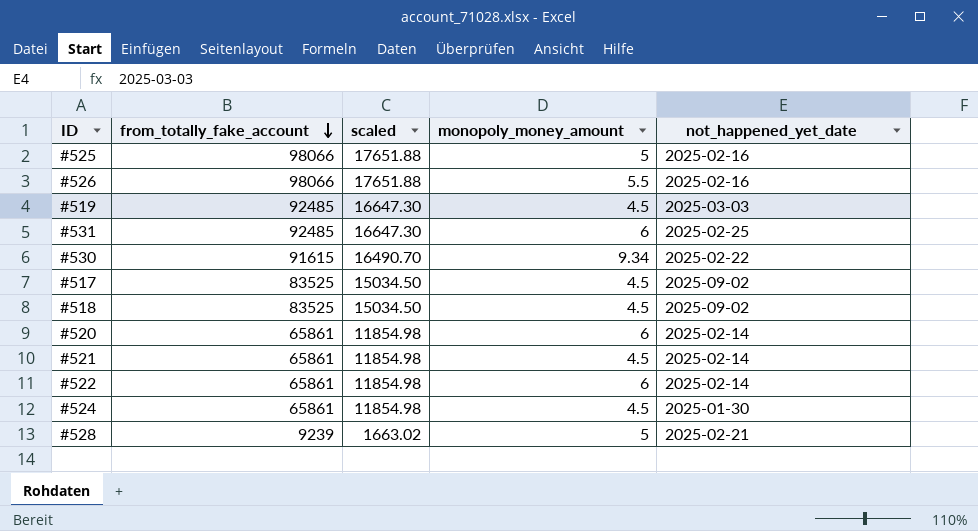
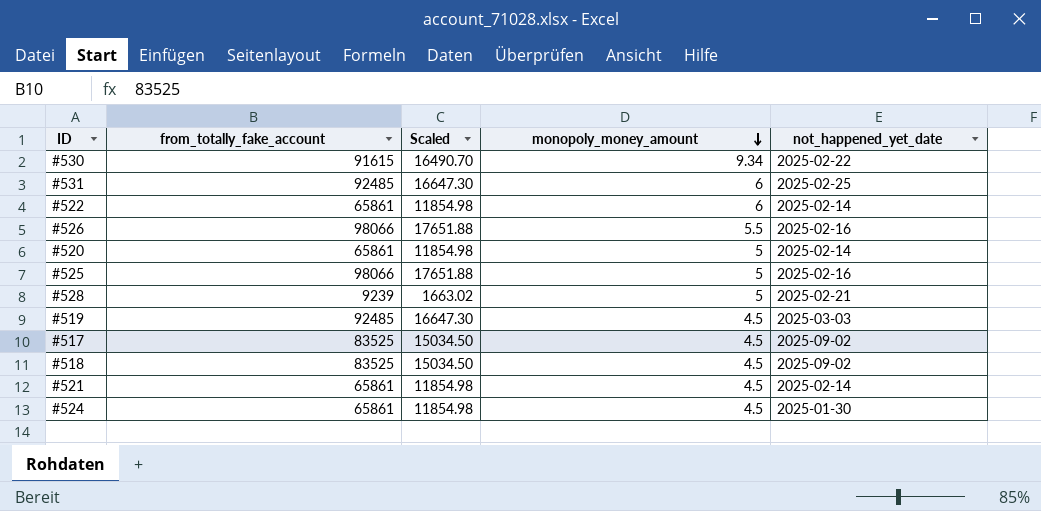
row order: from_totally_fake_account descending -> monopoly_money_amount descending
column name: scaled -> Scaled
#520 | monopoly_money_amount: 6 -> 5

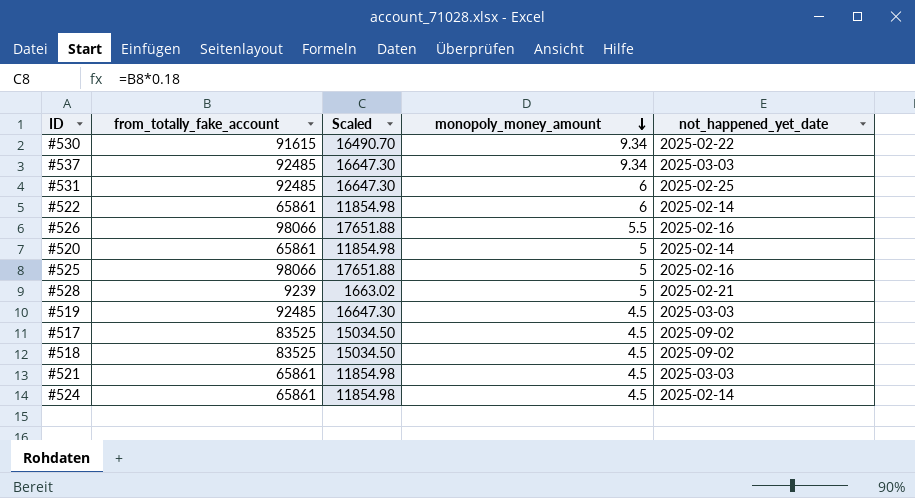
row #537: none -> 92485 | 16647.30 | 9.34 | 2025-03-03
#521 | not_happened_yet_date: 2025-02-14 -> 2025-03-03
#524 | not_happened_yet_date: 2025-01-30 -> 2025-02-14

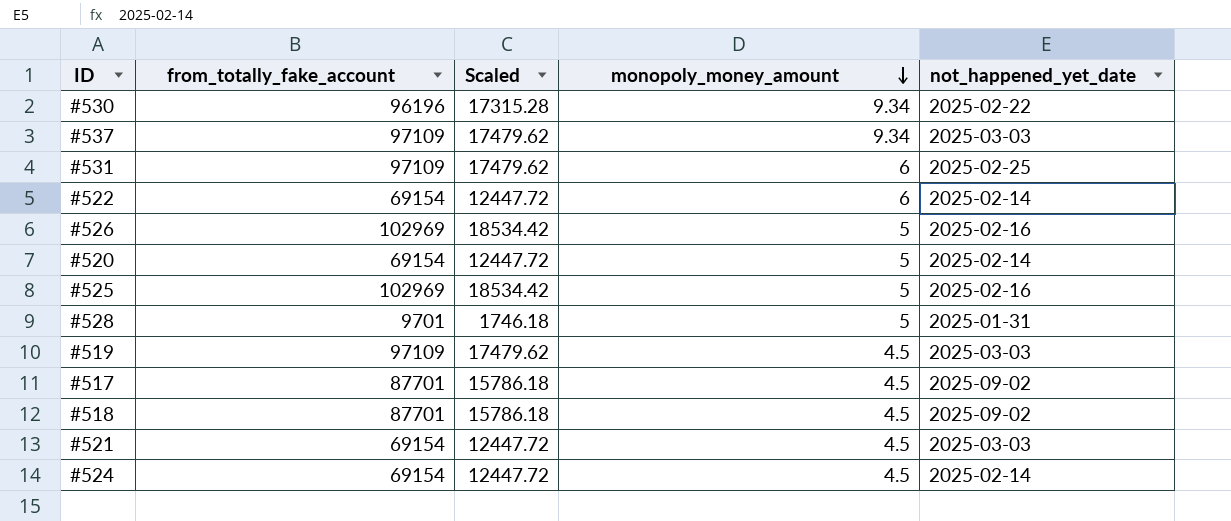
#530 | from_totally_fake_account: 91615 -> 96196
#530 | Scaled: 16490.70 -> 17315.28
#537 | from_totally_fake_account: 92485 -> 97109
#537 | Scaled: 16647.30 -> 17479.62
#531 | from_totally_fake_account: 92485 -> 97109
#531 | Scaled: 16647.30 -> 17479.62
#522 | from_totally_fake_account: 65861 -> 69154
#522 | Scaled: 11854.98 -> 12447.72
#526 | from_totally_fake_account: 98066 -> 102969
#526 | Scaled: 17651.88 -> 18534.42
#526 | monopoly_money_amount: 5.5 -> 5
#520 | from_totally_fake_account: 65861 -> 69154
#520 | Scaled: 11854.98 -> 12447.72
#525 | from_totally_fake_account: 98066 -> 102969
#525 | Scaled: 17651.88 -> 18534.42
#528 | from_totally_fake_account: 9239 -> 9701
#528 | Scaled: 1663.02 -> 1746.18
#528 | not_happened_yet_date: 2025-02-21 -> 2025-01-31
#519 | from_totally_fake_account: 92485 -> 97109
#519 | Scaled: 16647.30 -> 17479.62
#517 | from_totally_fake_account: 83525 -> 87701
#517 | Scaled: 15034.50 -> 15786.18
#518 | from_totally_fake_account: 83525 -> 87701
#518 | Scaled: 15034.50 -> 15786.18
#521 | from_totally_fake_account: 65861 -> 69154
#521 | Scaled: 11854.98 -> 12447.72
#524 | from_totally_fake_account: 65861 -> 69154
#524 | Scaled: 11854.98 -> 12447.72

